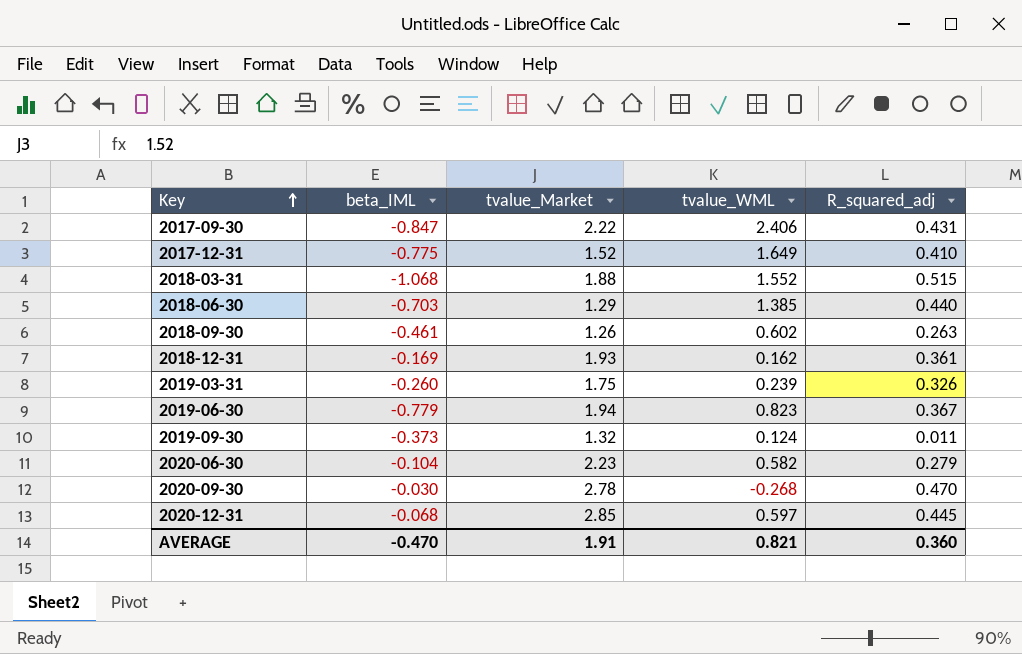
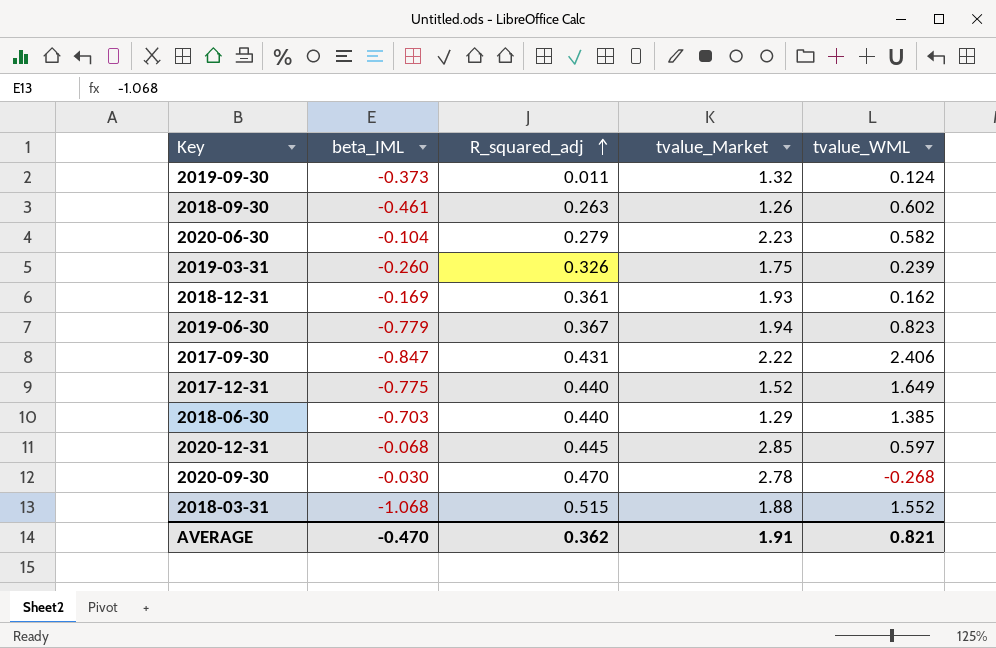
row order: Key ascending -> R_squared_adj ascending
column R_squared_adj | position: 5 -> 3
2017-12-31 | R_squared_adj: 0.410 -> 0.440
AVERAGE | R_squared_adj: 0.360 -> 0.362

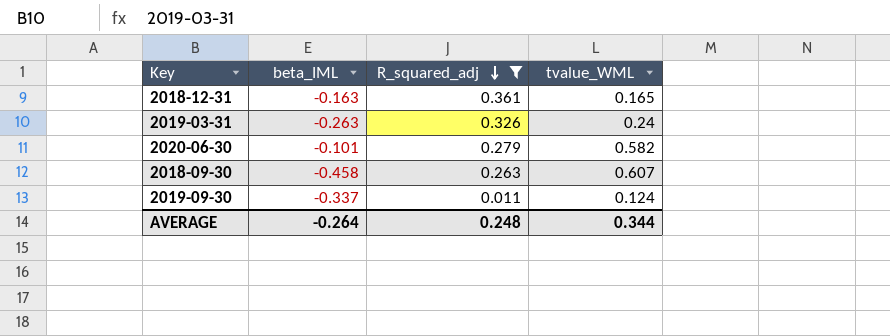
filter: none -> R_squared_adj <= 0.361
row order: R_squared_adj ascending -> R_squared_adj descending
column tvalue_Market | position: 4 -> none
2018-12-31 | beta_IML: -0.169 -> -0.163
2018-12-31 | tvalue_WML: 0.162 -> 0.165
2019-03-31 | beta_IML: -0.260 -> -0.263
2019-03-31 | tvalue_WML: 0.239 -> 0.24
2020-06-30 | beta_IML: -0.104 -> -0.101
2018-09-30 | beta_IML: -0.461 -> -0.458
2018-09-30 | tvalue_WML: 0.602 -> 0.607
2019-09-30 | beta_IML: -0.373 -> -0.337
AVERAGE | beta_IML: -0.470 -> -0.264
AVERAGE | R_squared_adj: 0.362 -> 0.248
AVERAGE | tvalue_WML: 0.821 -> 0.344

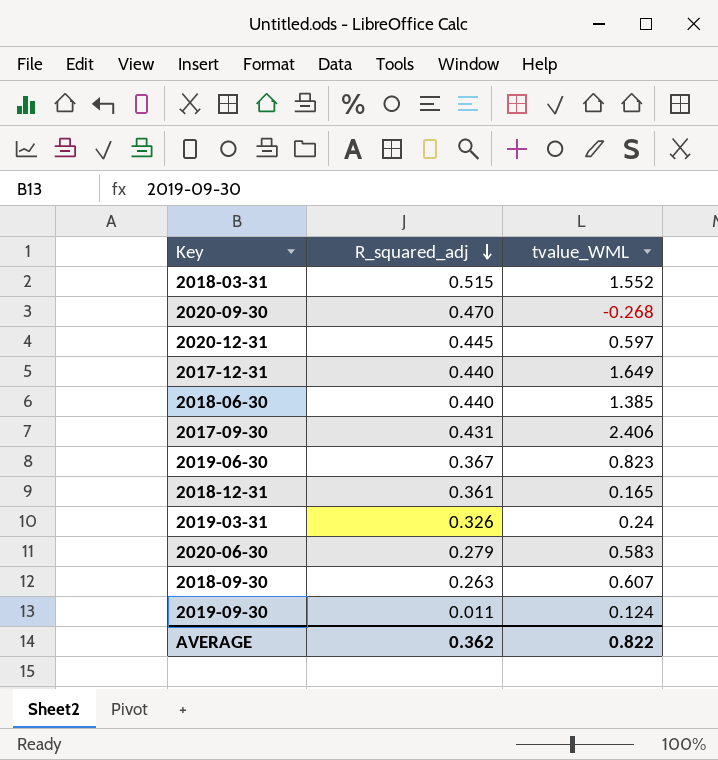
filter: R_squared_adj <= 0.361 -> none
column beta_IML | position: 2 -> none
2020-06-30 | tvalue_WML: 0.582 -> 0.583
AVERAGE | R_squared_adj: 0.248 -> 0.362
AVERAGE | tvalue_WML: 0.344 -> 0.822

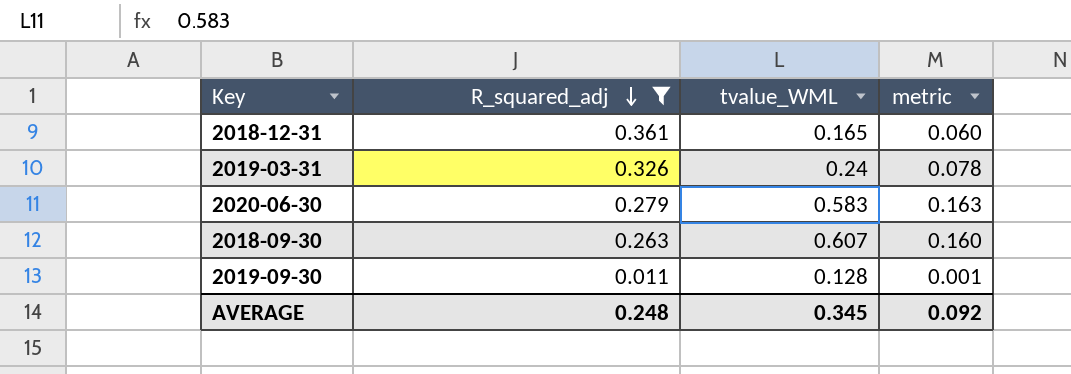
filter: none -> R_squared_adj <= 0.361
column metric | formula: none -> [R_squared_adj] * [tvalue_WML]
2019-09-30 | tvalue_WML: 0.124 -> 0.128
AVERAGE | R_squared_adj: 0.362 -> 0.248
AVERAGE | tvalue_WML: 0.822 -> 0.345

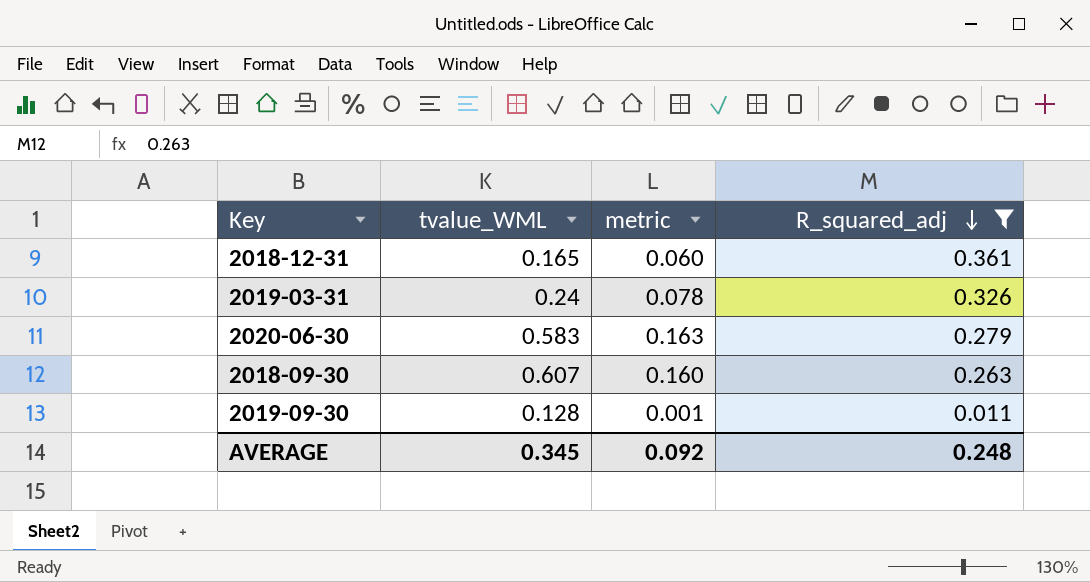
column R_squared_adj | position: 2 -> 4

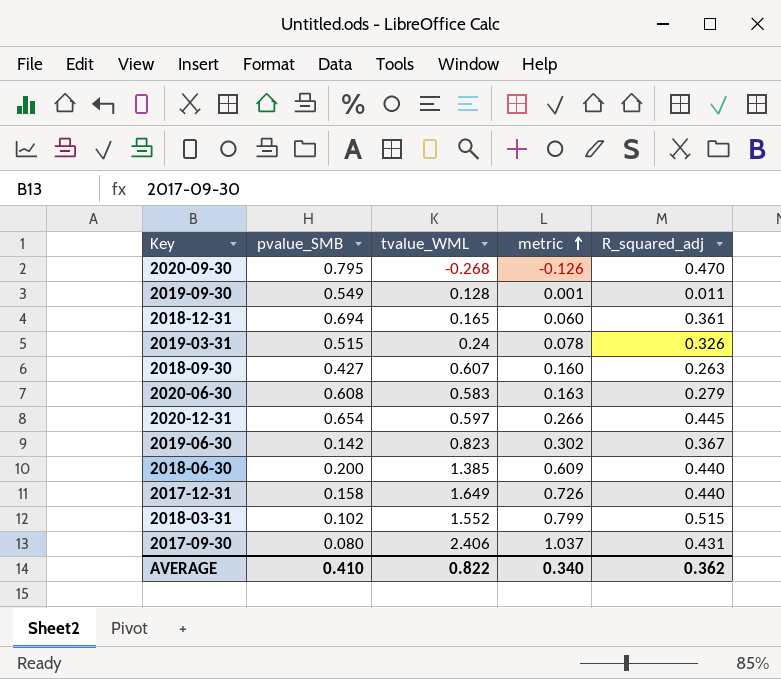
filter: R_squared_adj <= 0.361 -> none
row order: R_squared_adj descending -> metric ascending
column pvalue_SMB | position: none -> 2
AVERAGE | tvalue_WML: 0.345 -> 0.822
AVERAGE | metric: 0.092 -> 0.340
AVERAGE | R_squared_adj: 0.248 -> 0.362

